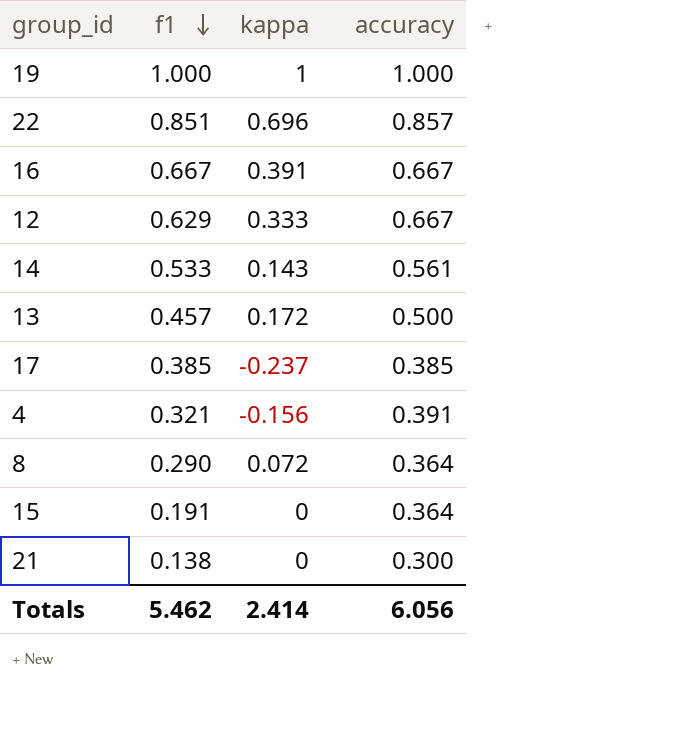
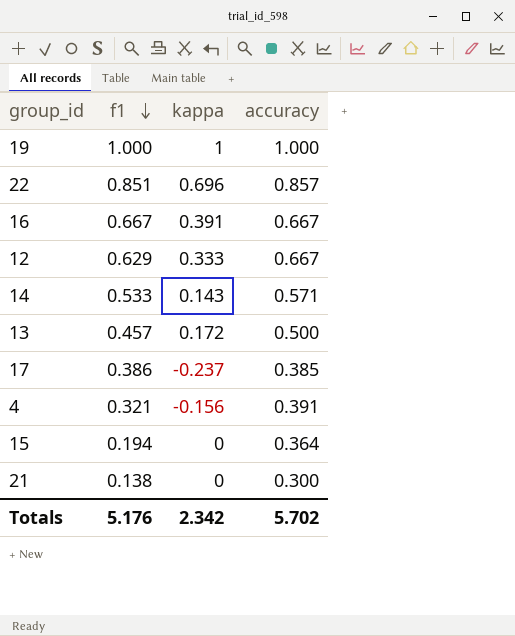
row 8: 0.290 | 0.072 | 0.364 -> none
14 | accuracy: 0.561 -> 0.571
17 | f1: 0.385 -> 0.386
15 | f1: 0.191 -> 0.194
Totals | f1: 5.462 -> 5.176
Totals | kappa: 2.414 -> 2.342
Totals | accuracy: 6.056 -> 5.702

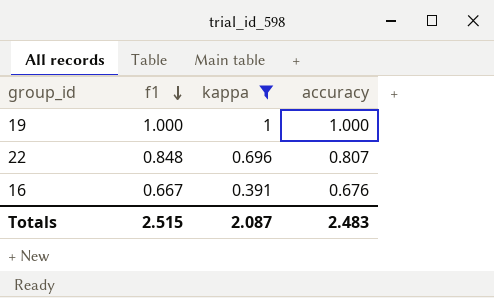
filter: none -> kappa >= 0.391
22 | f1: 0.851 -> 0.848
22 | accuracy: 0.857 -> 0.807
16 | accuracy: 0.667 -> 0.676
Totals | f1: 5.176 -> 2.515
Totals | kappa: 2.342 -> 2.087
Totals | accuracy: 5.702 -> 2.483

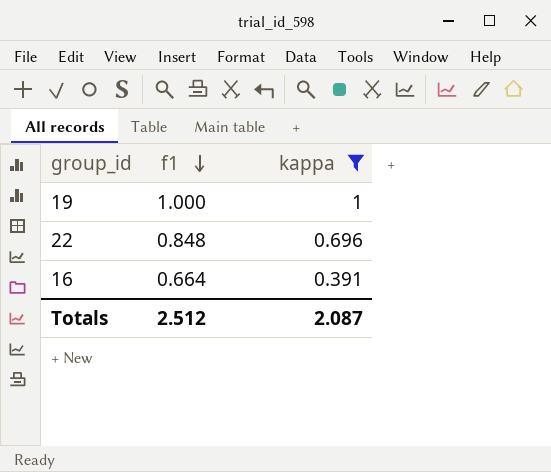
column accuracy | position: 4 -> none
16 | f1: 0.667 -> 0.664
Totals | f1: 2.515 -> 2.512

